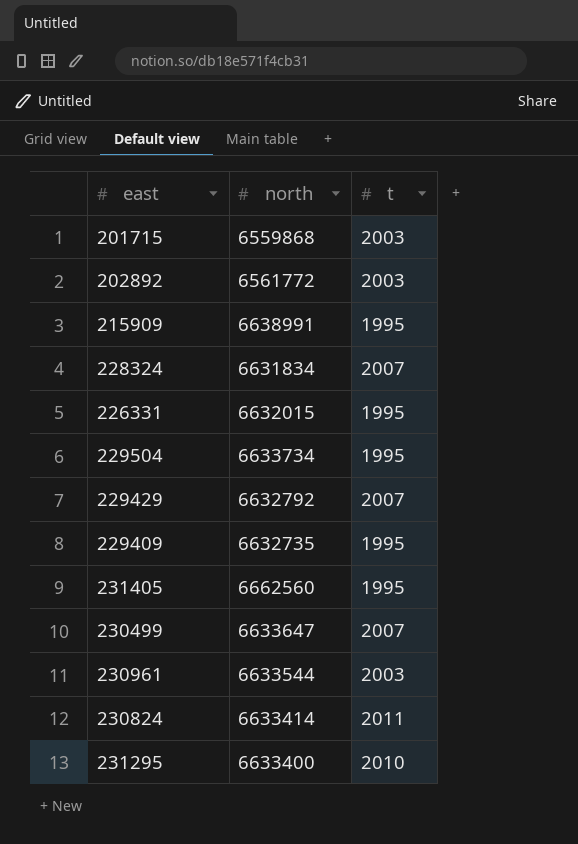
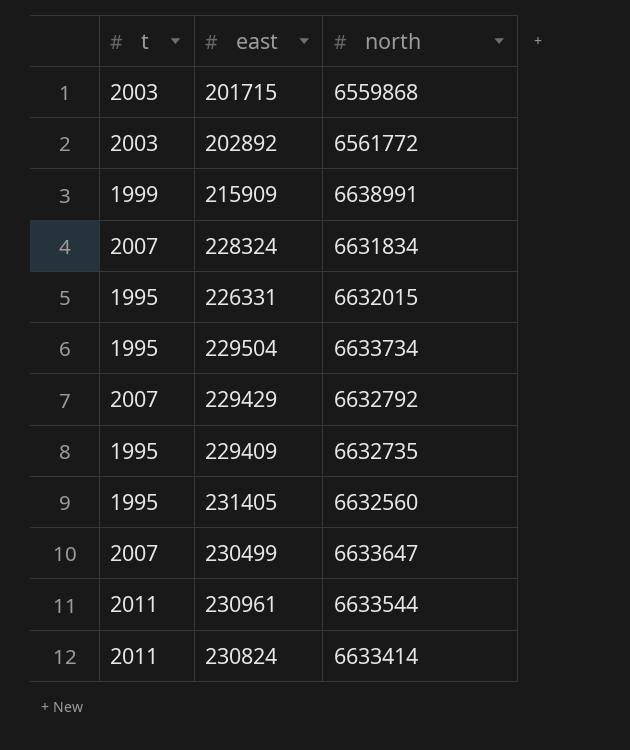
column t | position: 3 -> 1
row 231295: 6633400 | 2010 -> none
215909 | t: 1995 -> 1999
231405 | north: 6662560 -> 6632560
230961 | t: 2003 -> 2011

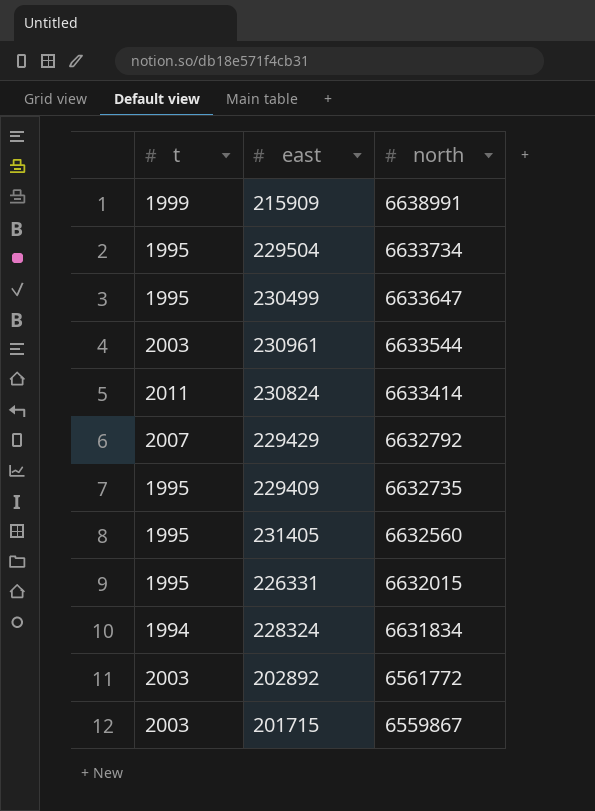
row order: none -> north descending
230499 | t: 2007 -> 1995
230961 | t: 2011 -> 2003
228324 | t: 2007 -> 1994
201715 | north: 6559868 -> 6559867

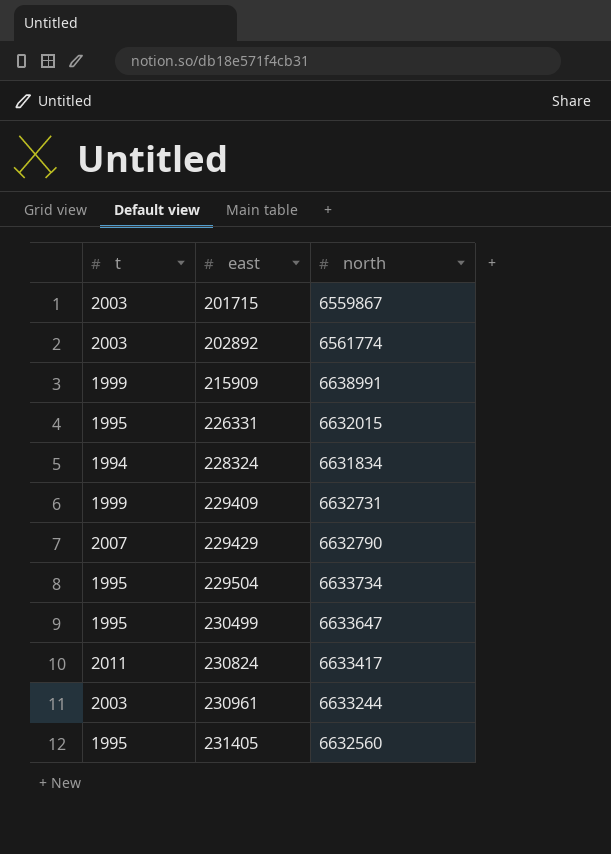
row order: north descending -> east ascending
202892 | north: 6561772 -> 6561774
229409 | t: 1995 -> 1999
229409 | north: 6632735 -> 6632731
229429 | north: 6632792 -> 6632790
230824 | north: 6633414 -> 6633417
230961 | north: 6633544 -> 6633244

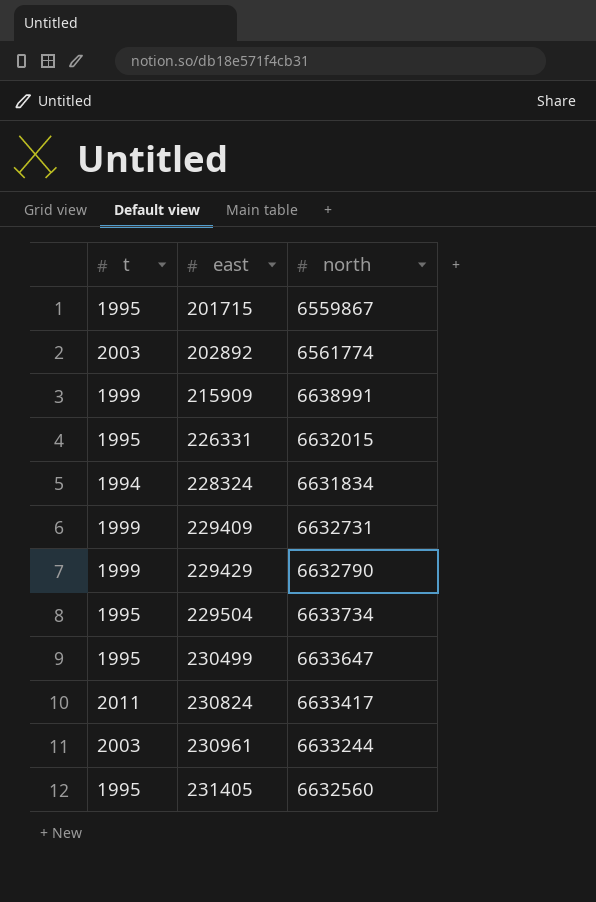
201715 | t: 2003 -> 1995
229429 | t: 2007 -> 1999

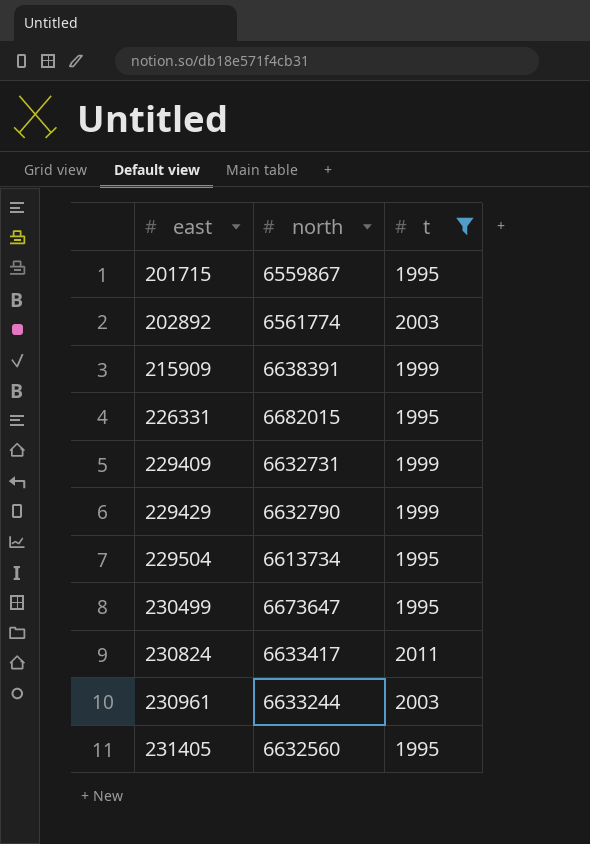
filter: none -> t != 1994
column t | position: 1 -> 3
215909 | north: 6638991 -> 6638391
226331 | north: 6632015 -> 6682015
229504 | north: 6633734 -> 6613734
230499 | north: 6633647 -> 6673647

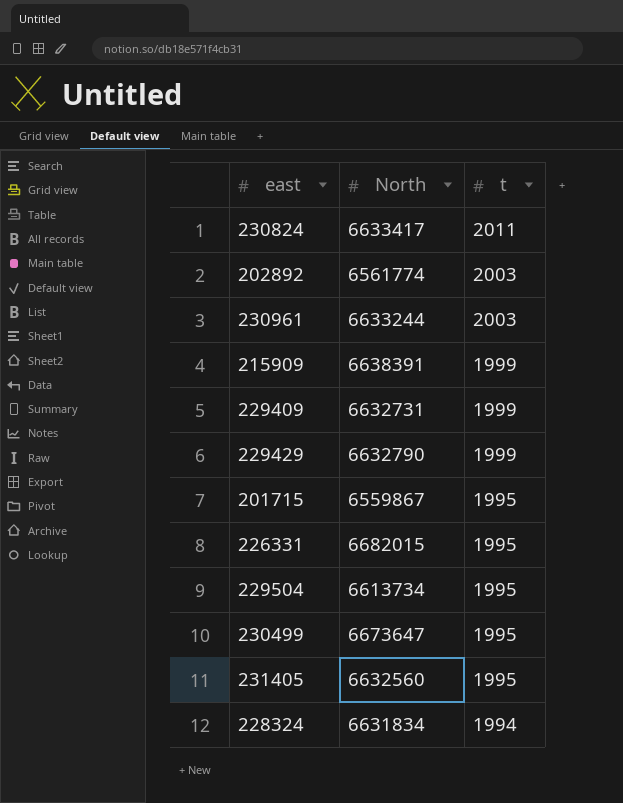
filter: t != 1994 -> none
row order: east ascending -> t descending
column name: north -> North

